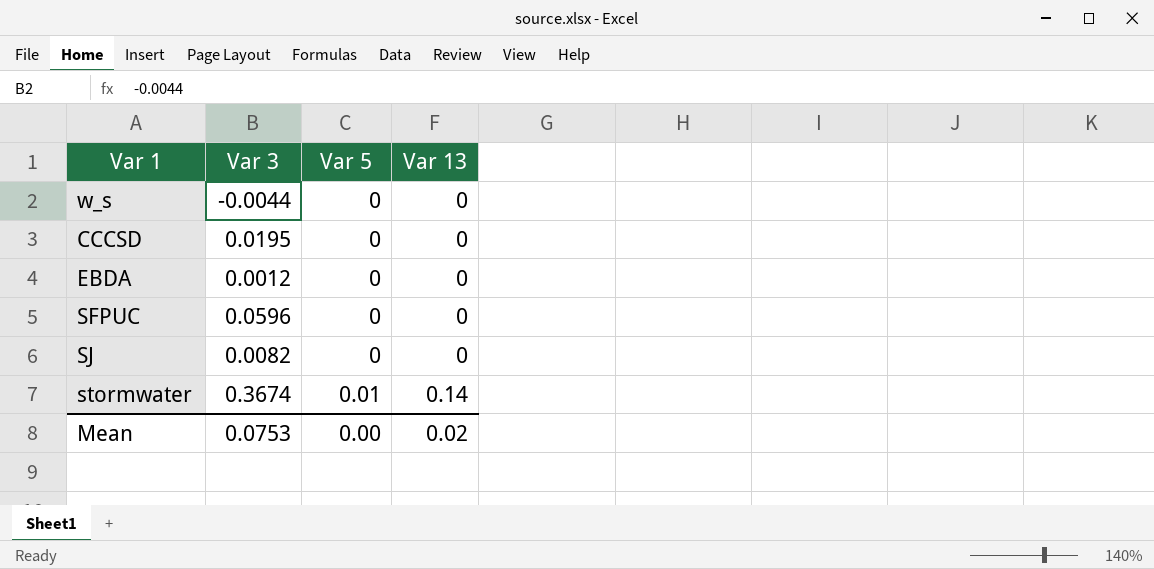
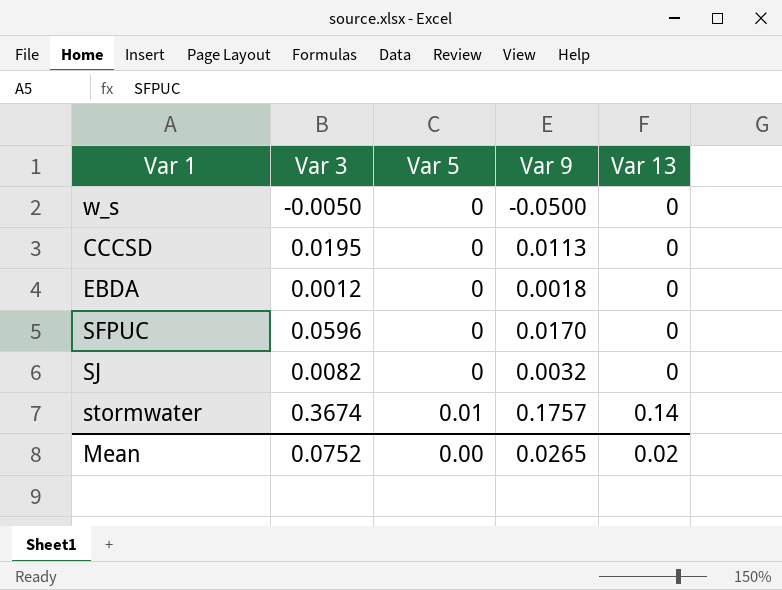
column Var 9 | position: none -> 4
w_s | Var 3: -0.0044 -> -0.0050
Mean | Var 3: 0.0753 -> 0.0752

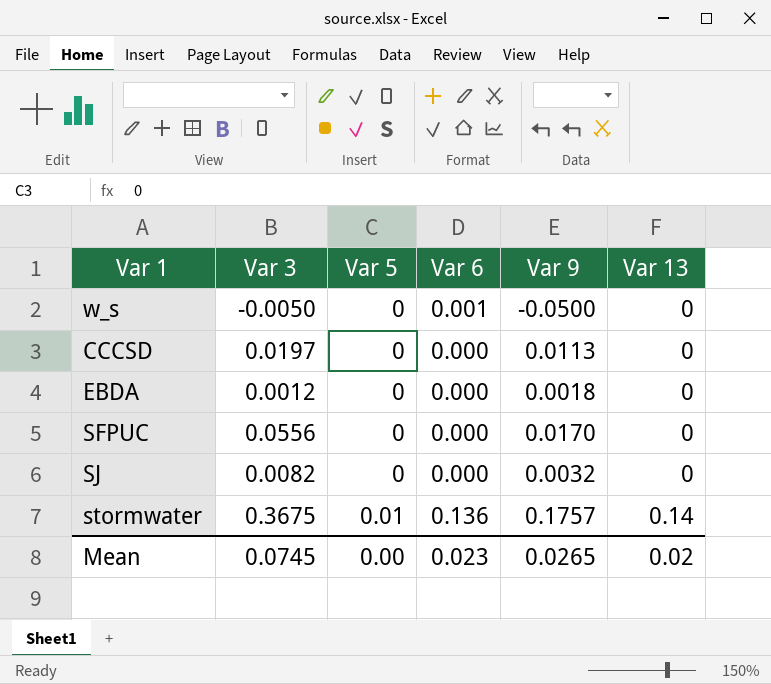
column Var 6 | position: none -> 4
CCCSD | Var 3: 0.0195 -> 0.0197
SFPUC | Var 3: 0.0596 -> 0.0556
stormwater | Var 3: 0.3674 -> 0.3675
Mean | Var 3: 0.0752 -> 0.0745

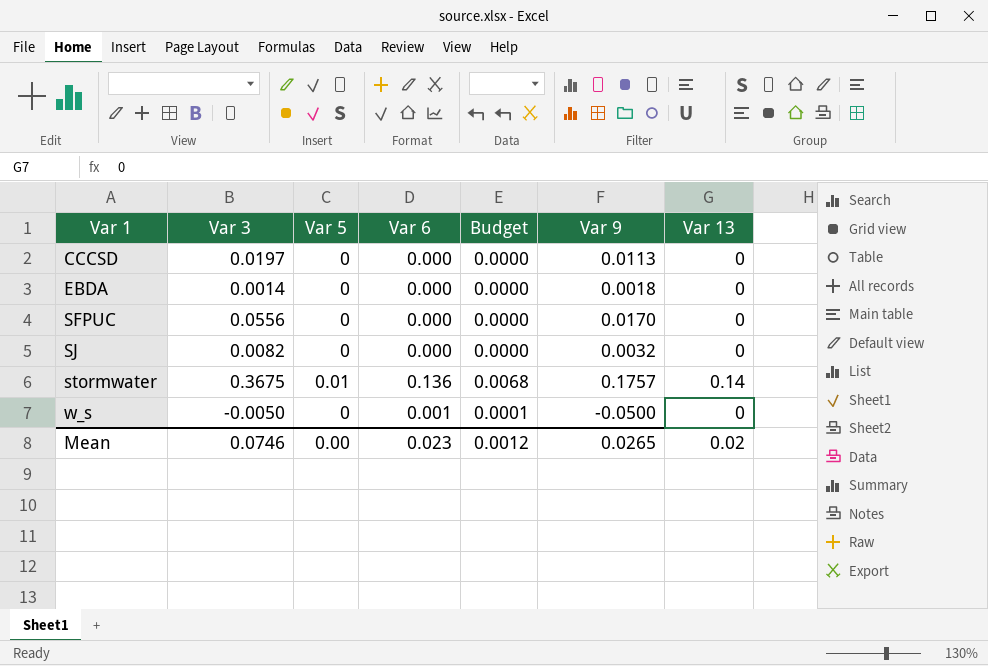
row order: Var 5 ascending -> Var 1 ascending
column Budget | formula: none -> [Var 6] * 0.05
EBDA | Var 3: 0.0012 -> 0.0014
Mean | Var 3: 0.0745 -> 0.0746

